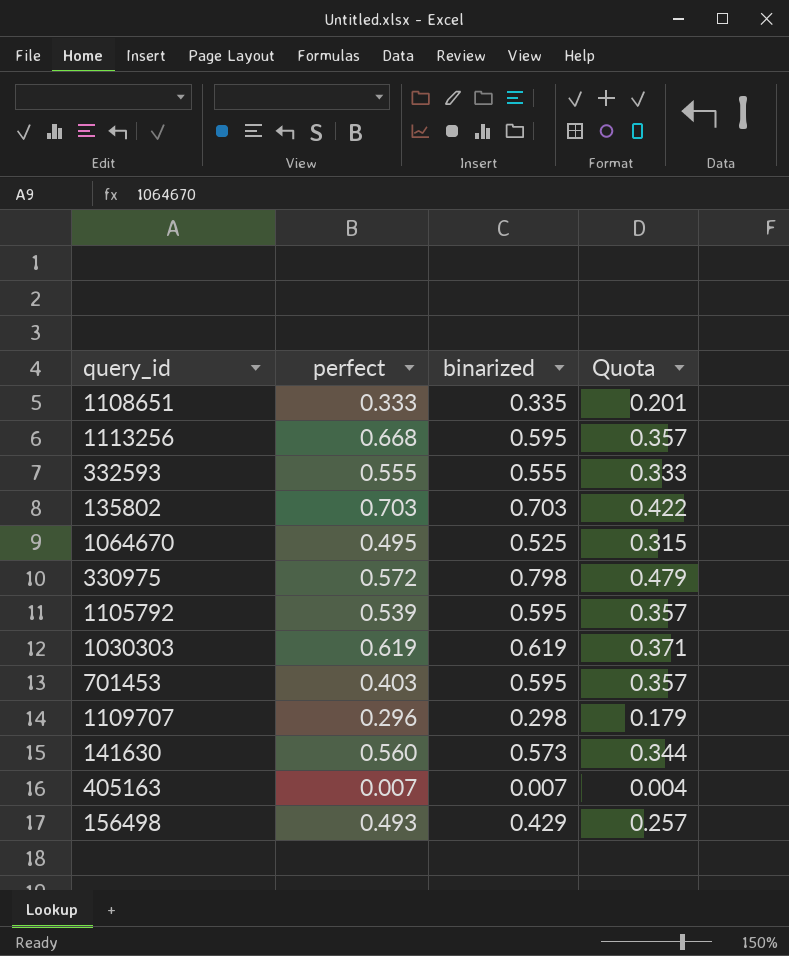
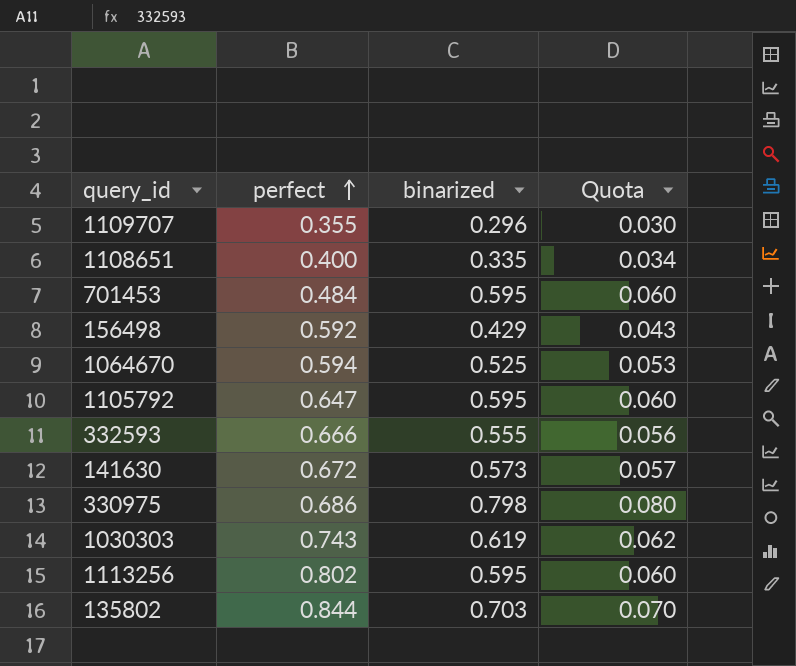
row order: none -> perfect ascending
column Quota | formula: [binarized] * 0.6 -> [binarized] * 0.1
row 405163: 0.007 | 0.007 | 0.004 -> none
1109707 | perfect: 0.296 -> 0.355
1109707 | binarized: 0.298 -> 0.296
1108651 | perfect: 0.333 -> 0.400
701453 | perfect: 0.403 -> 0.484
156498 | perfect: 0.493 -> 0.592
1064670 | perfect: 0.495 -> 0.594
1105792 | perfect: 0.539 -> 0.647
332593 | perfect: 0.555 -> 0.666
141630 | perfect: 0.560 -> 0.672
330975 | perfect: 0.572 -> 0.686
1030303 | perfect: 0.619 -> 0.743
1113256 | perfect: 0.668 -> 0.802
135802 | perfect: 0.703 -> 0.844

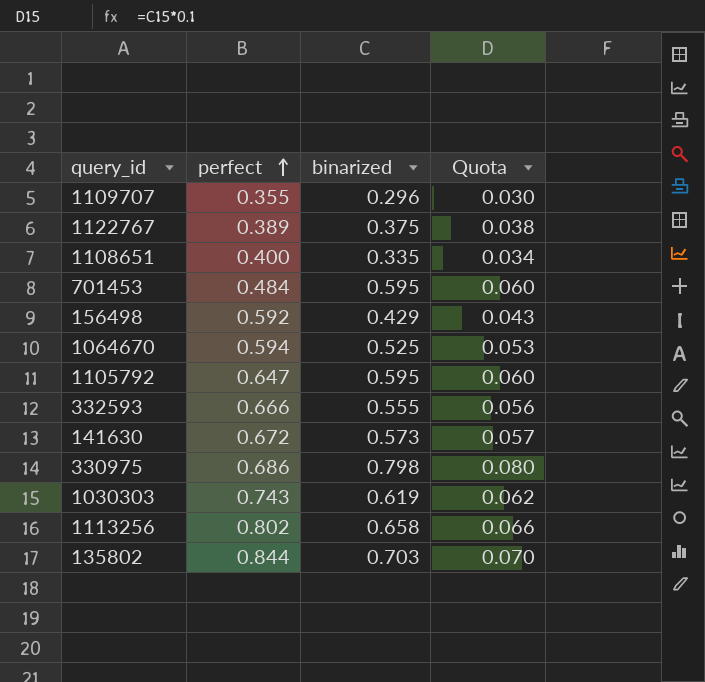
row 1122767: none -> 0.389 | 0.375 | 0.038
1113256 | binarized: 0.595 -> 0.658
1113256 | Quota: 0.060 -> 0.066

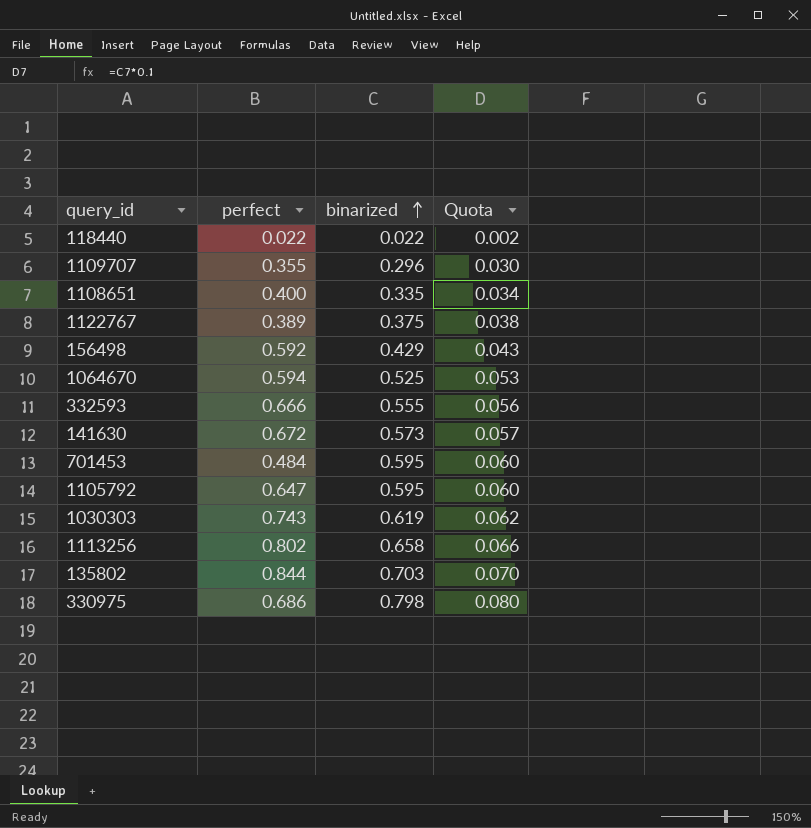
row order: perfect ascending -> binarized ascending
row 118440: none -> 0.022 | 0.022 | 0.002

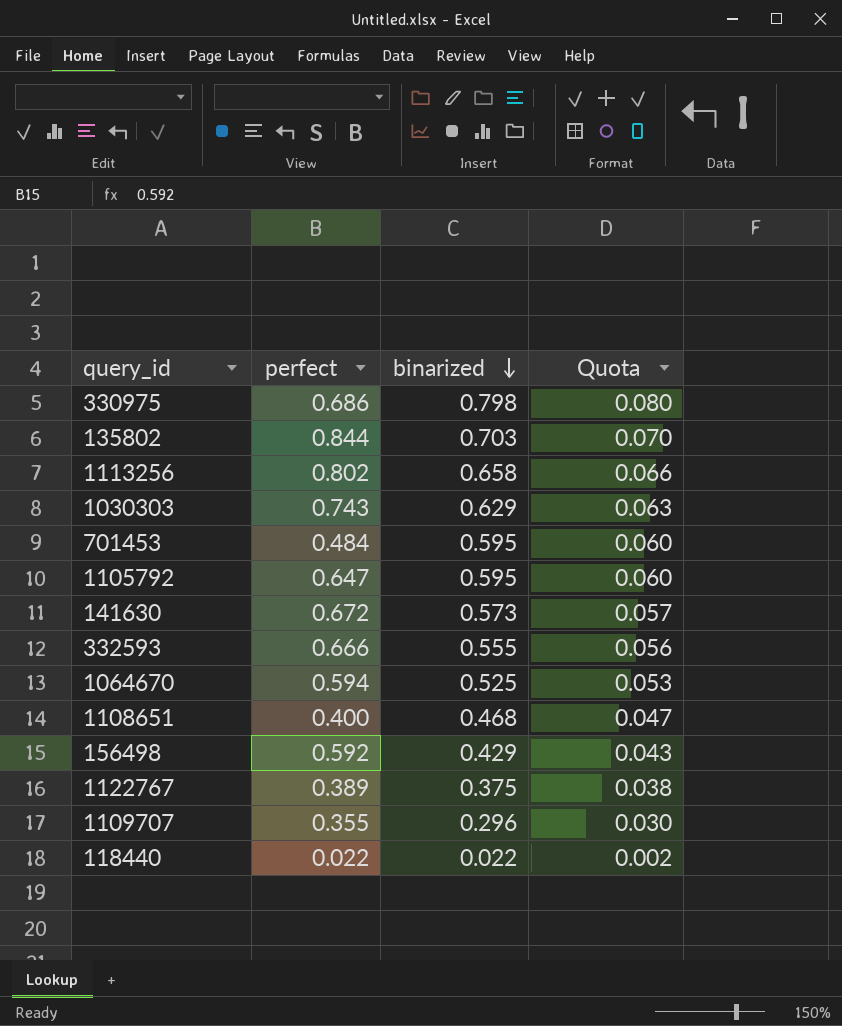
row order: binarized ascending -> binarized descending
1030303 | binarized: 0.619 -> 0.629
1030303 | Quota: 0.062 -> 0.063
1108651 | binarized: 0.335 -> 0.468
1108651 | Quota: 0.034 -> 0.047

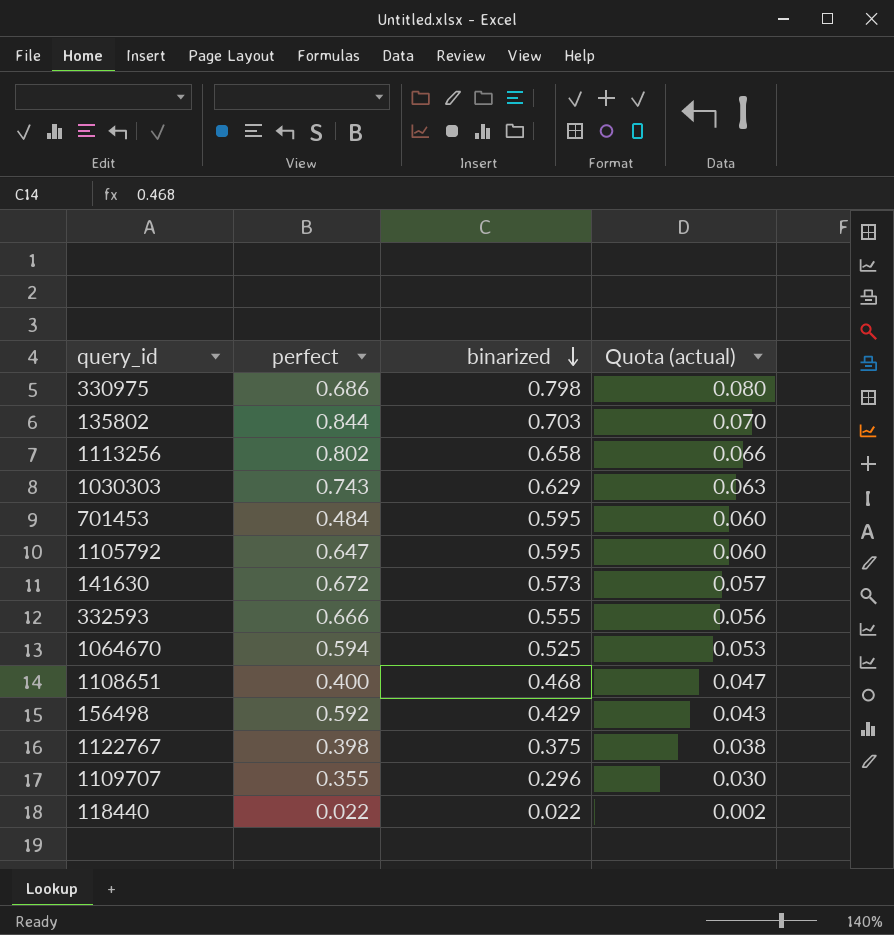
column name: Quota -> Quota (actual)
1122767 | perfect: 0.389 -> 0.398

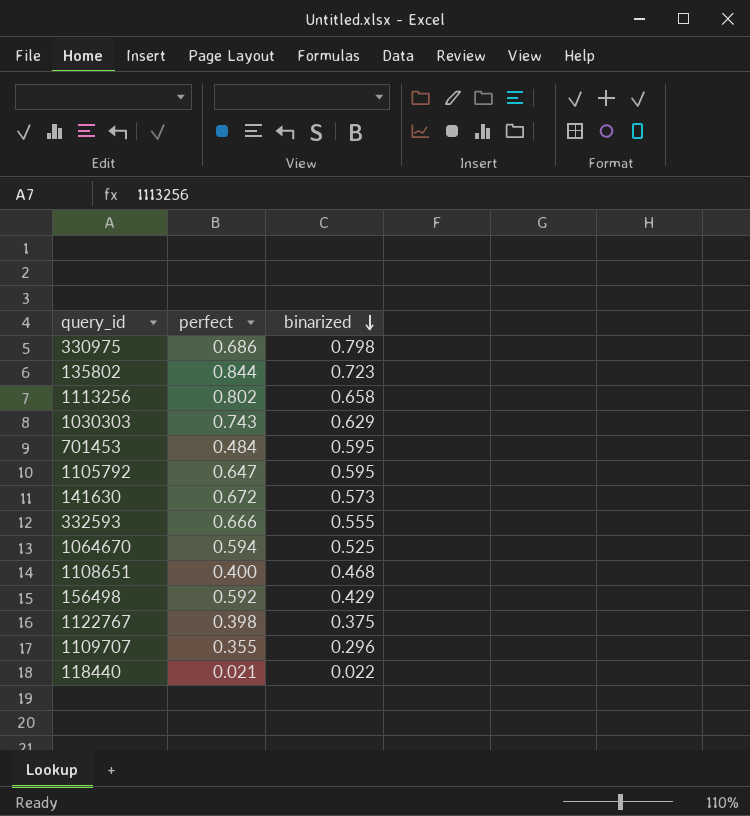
column Quota (actual) | formula: [binarized] * 0.1 -> none
135802 | binarized: 0.703 -> 0.723
118440 | perfect: 0.022 -> 0.021

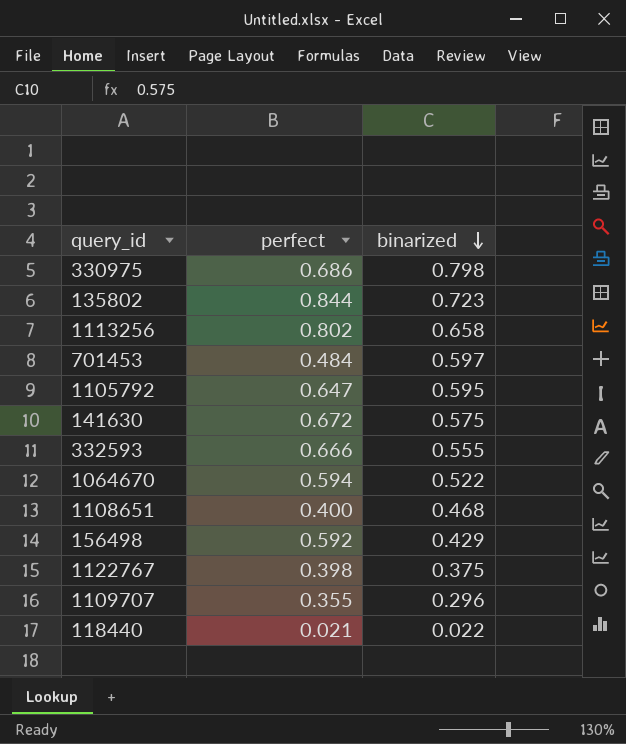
row 1030303: 0.743 | 0.629 -> none
701453 | binarized: 0.595 -> 0.597
141630 | binarized: 0.573 -> 0.575
1064670 | binarized: 0.525 -> 0.522

